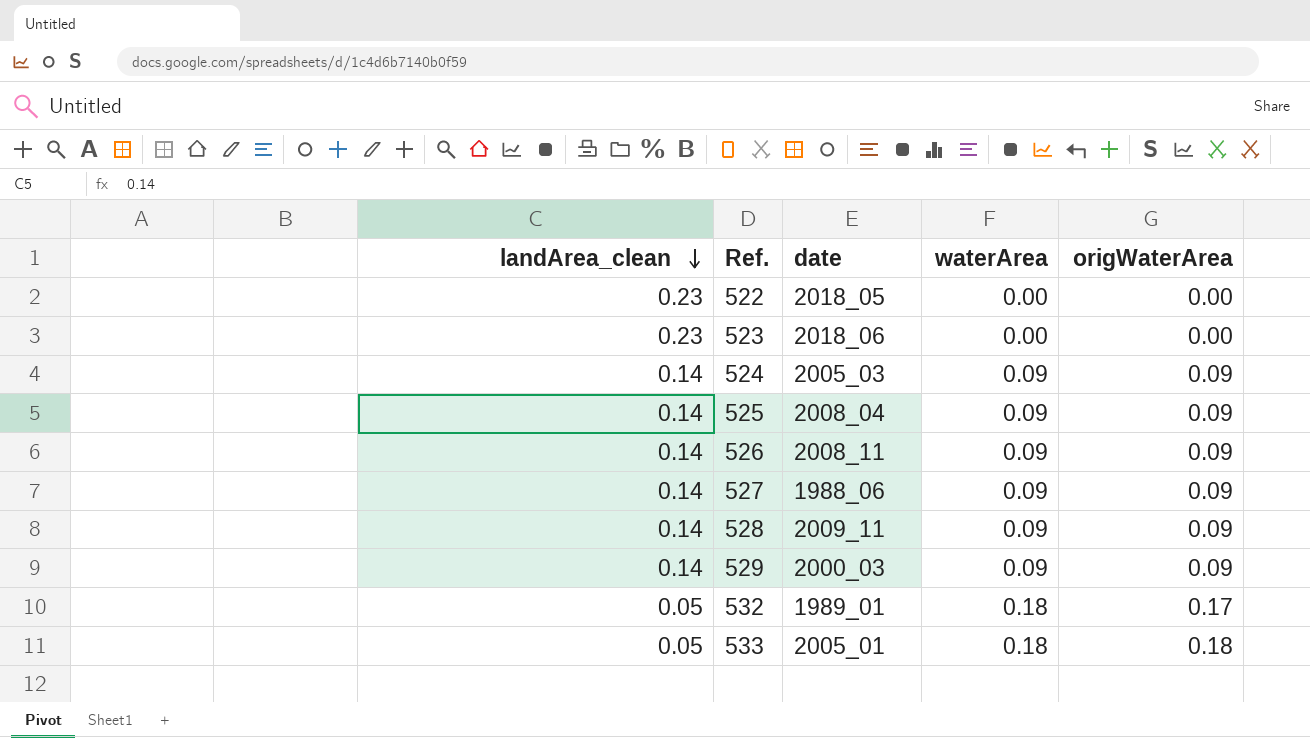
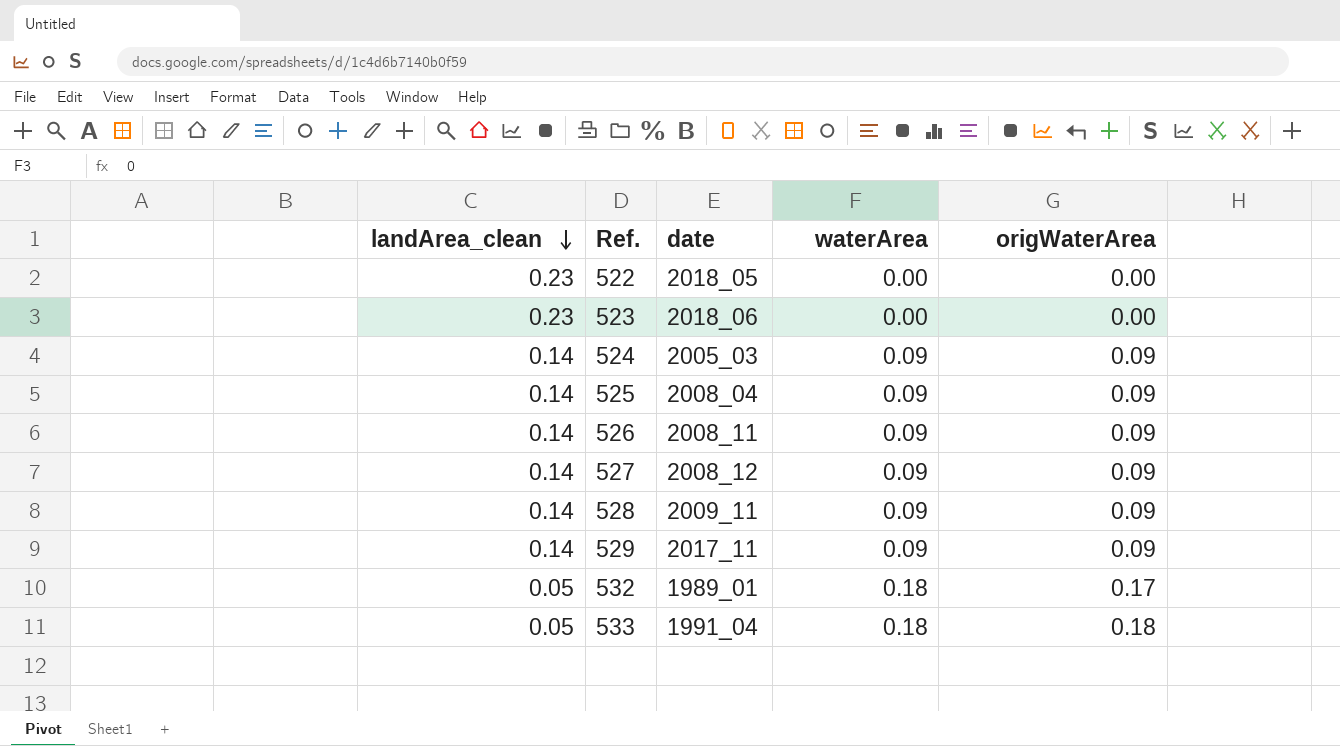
527 | date: 1988_06 -> 2008_12
529 | date: 2000_03 -> 2017_11
533 | date: 2005_01 -> 1991_04

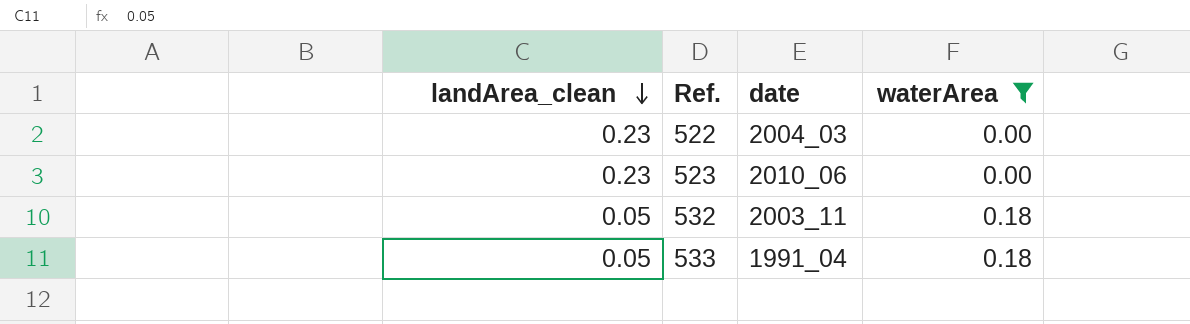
filter: none -> waterArea != 0.09
column origWaterArea | position: 5 -> none
522 | date: 2018_05 -> 2004_03
523 | date: 2018_06 -> 2010_06
532 | date: 1989_01 -> 2003_11

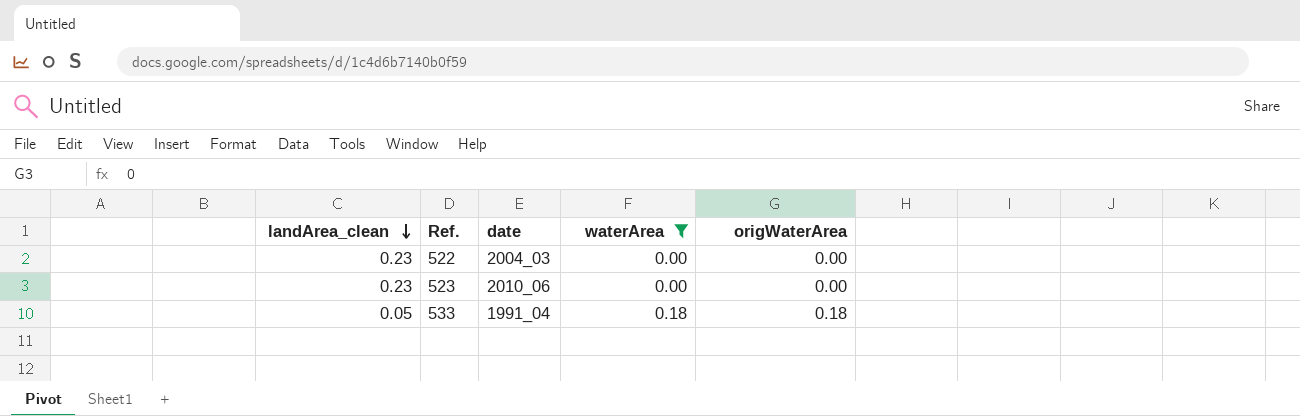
column origWaterArea | position: none -> 5
row 532: 0.05 | 2003_11 | 0.18 -> none

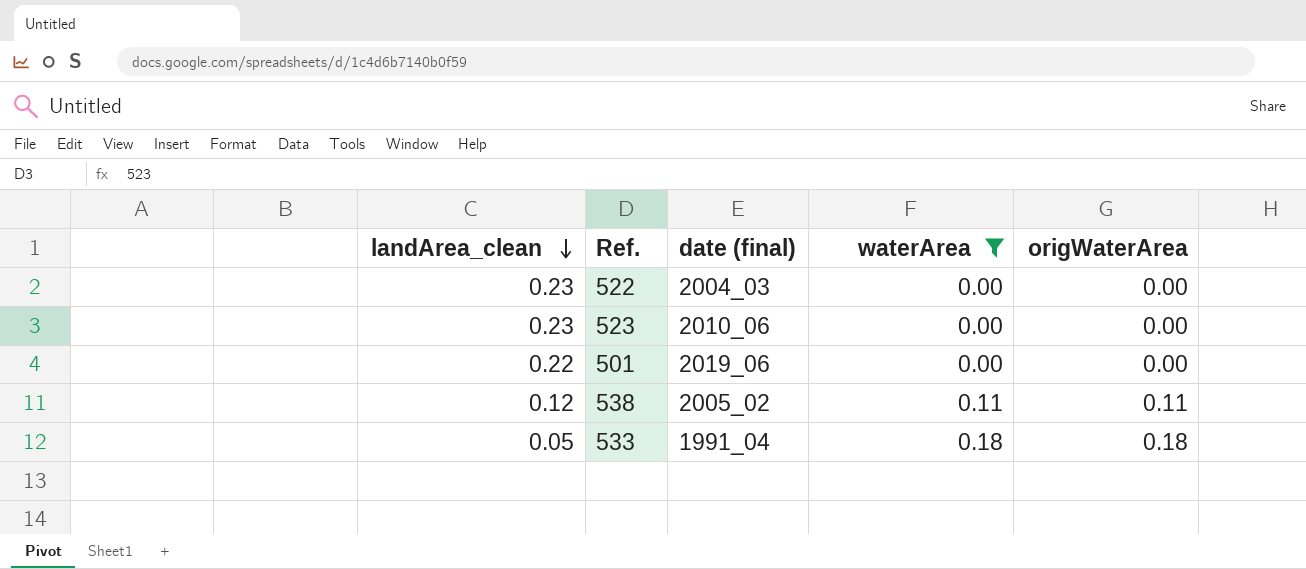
column name: date -> date (final)
row 501: none -> 0.22 | 2019_06 | 0.00 | 0.00
row 538: none -> 0.12 | 2005_02 | 0.11 | 0.11

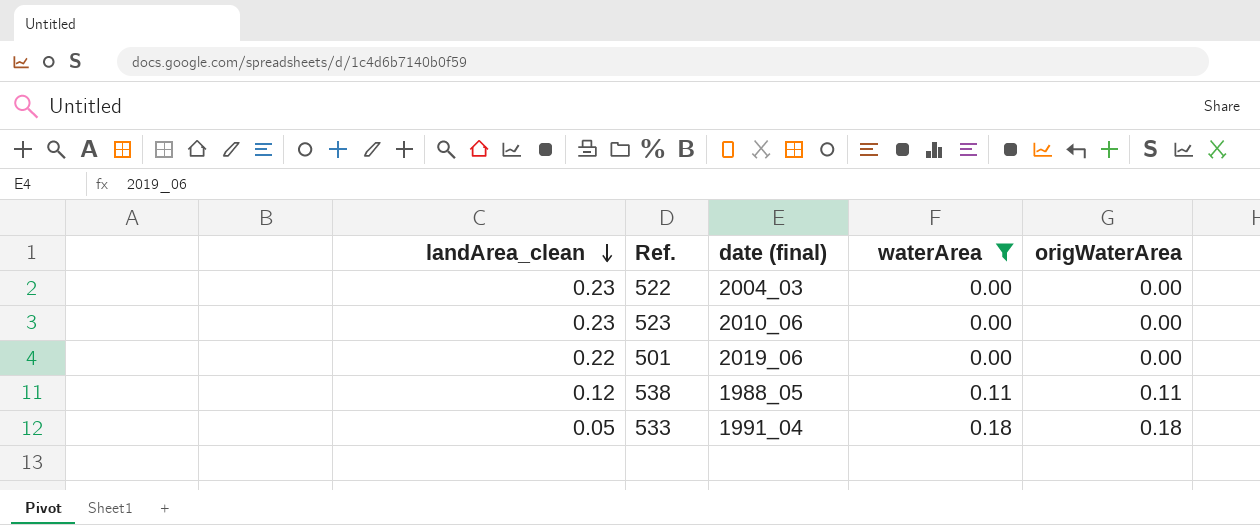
538 | date (final): 2005_02 -> 1988_05

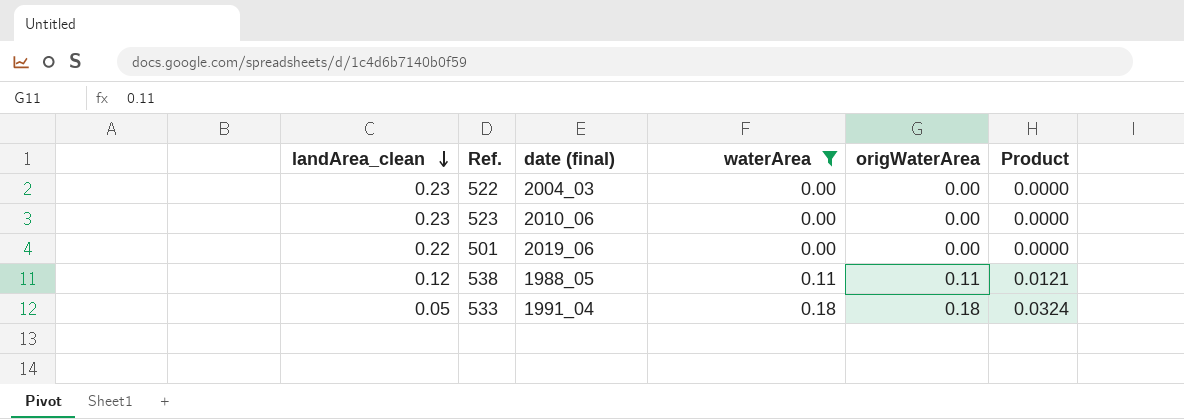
column Product | formula: none -> [waterArea] * [origWaterArea]

